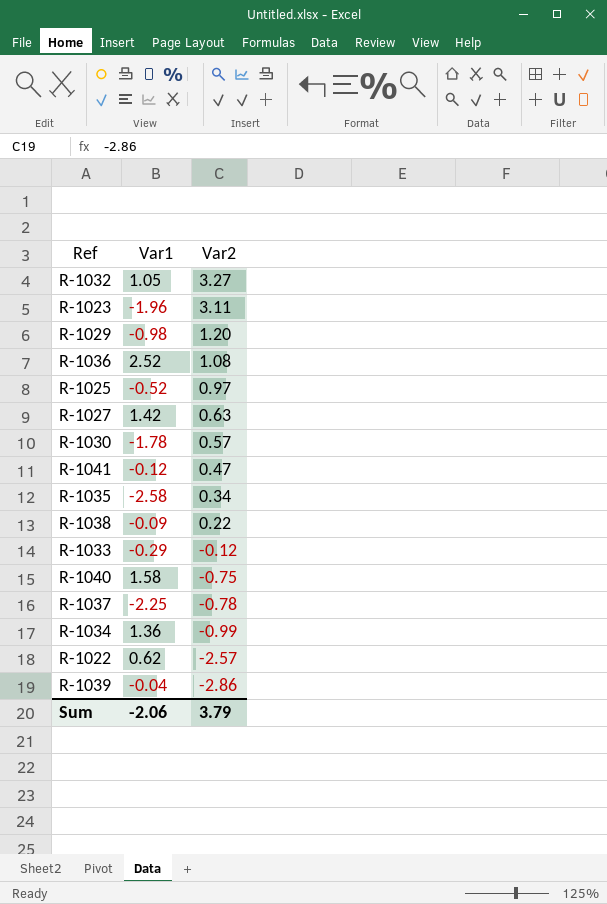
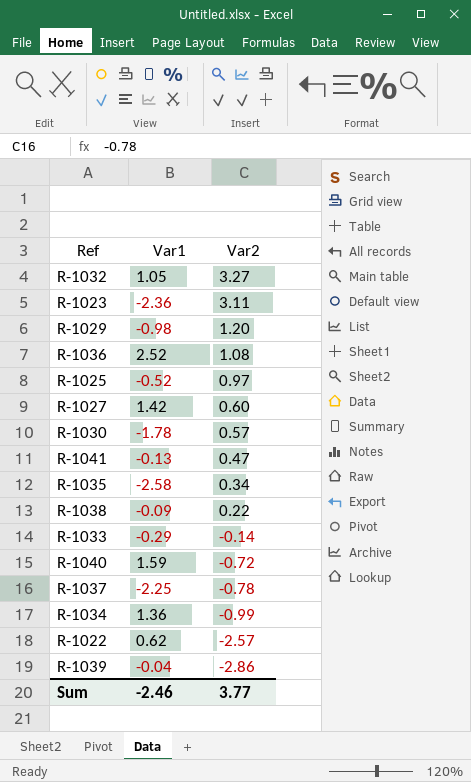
R-1023 | Var1: -1.96 -> -2.36
R-1027 | Var2: 0.63 -> 0.60
R-1041 | Var1: -0.12 -> -0.13
R-1033 | Var2: -0.12 -> -0.14
R-1040 | Var1: 1.58 -> 1.59
R-1040 | Var2: -0.75 -> -0.72
Sum | Var1: -2.06 -> -2.46
Sum | Var2: 3.79 -> 3.77

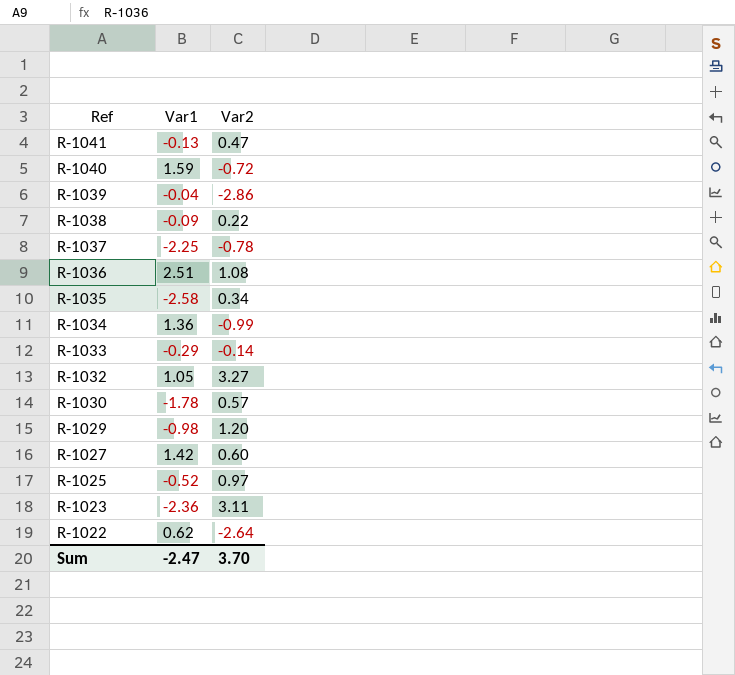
row order: Var2 descending -> Ref descending
R-1036 | Var1: 2.52 -> 2.51
R-1022 | Var2: -2.57 -> -2.64
Sum | Var1: -2.46 -> -2.47
Sum | Var2: 3.77 -> 3.70

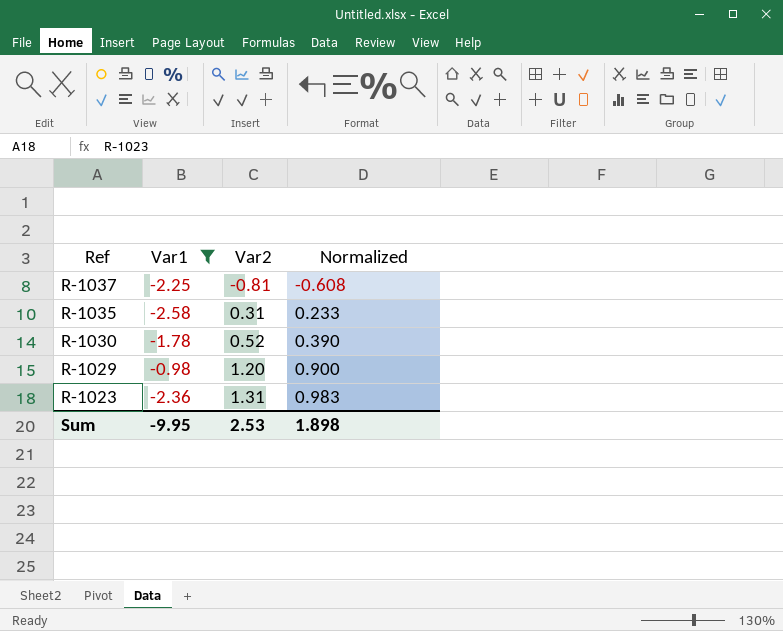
filter: none -> Var1 <= -0.98
column Normalized | formula: none -> [Var2] * 0.75
R-1037 | Var2: -0.78 -> -0.81
R-1035 | Var2: 0.34 -> 0.31
R-1030 | Var2: 0.57 -> 0.52
R-1023 | Var2: 3.11 -> 1.31
Sum | Var1: -2.47 -> -9.95
Sum | Var2: 3.70 -> 2.53

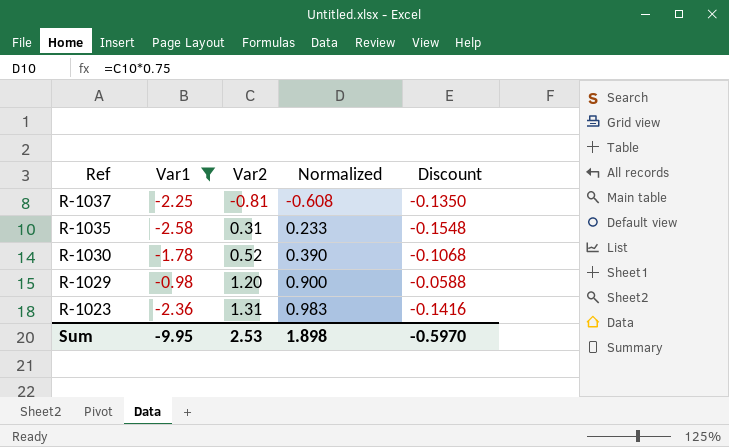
column Discount | formula: none -> [Var1] * 0.06

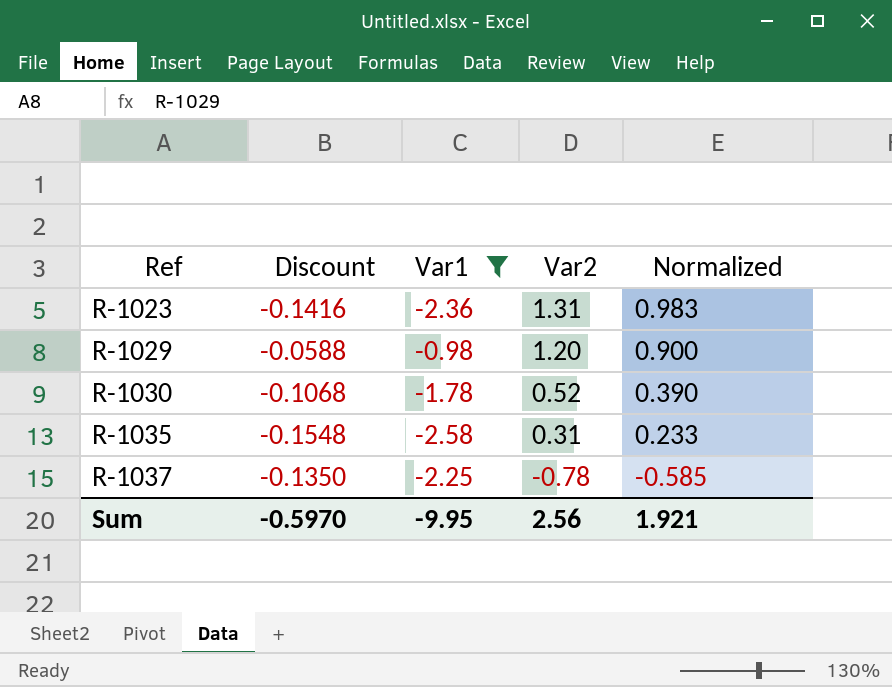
row order: Ref descending -> Ref ascending
column Discount | position: 5 -> 2
R-1037 | Var2: -0.81 -> -0.78
R-1037 | Normalized: -0.608 -> -0.585
Sum | Var2: 2.53 -> 2.56
Sum | Normalized: 1.898 -> 1.921

